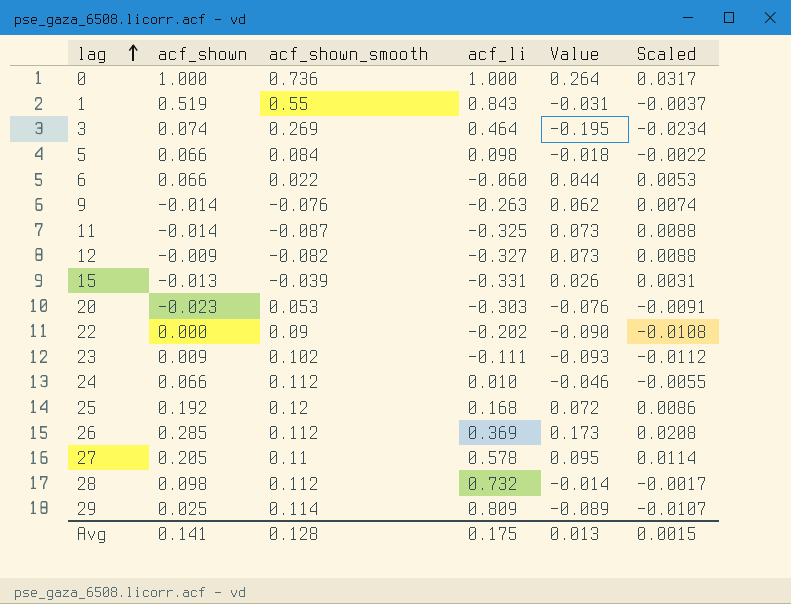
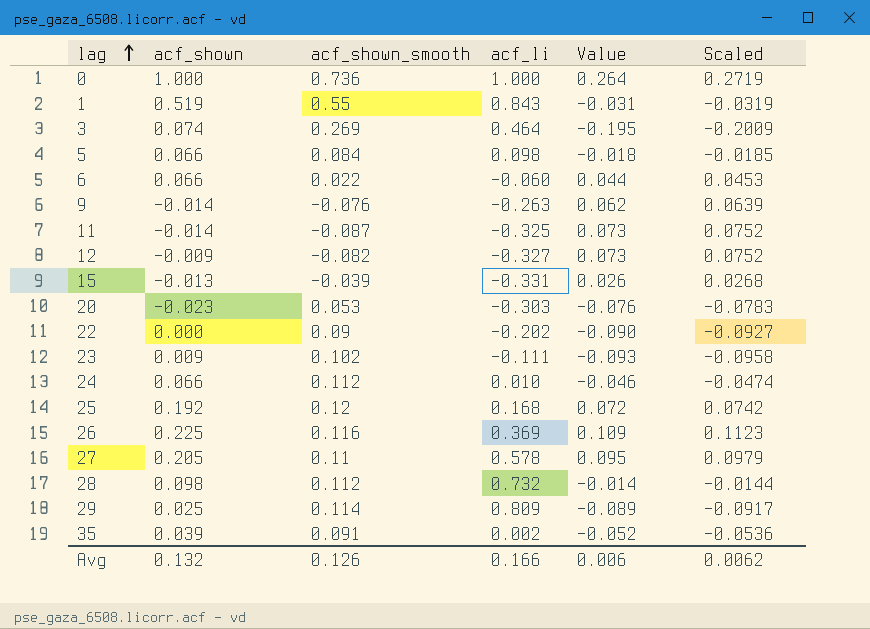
column Scaled | formula: [Value] * 0.12 -> [Value] * 1.03
26 | acf_shown: 0.285 -> 0.225
26 | acf_shown_smooth: 0.112 -> 0.116
26 | Value: 0.173 -> 0.109
row 35: none -> 0.039 | 0.091 | 0.002 | -0.052 | -0.0536
Avg | acf_shown: 0.141 -> 0.132
Avg | acf_shown_smooth: 0.128 -> 0.126
Avg | acf_li: 0.175 -> 0.166
Avg | Value: 0.013 -> 0.006
Avg | Scaled: 0.0015 -> 0.0062

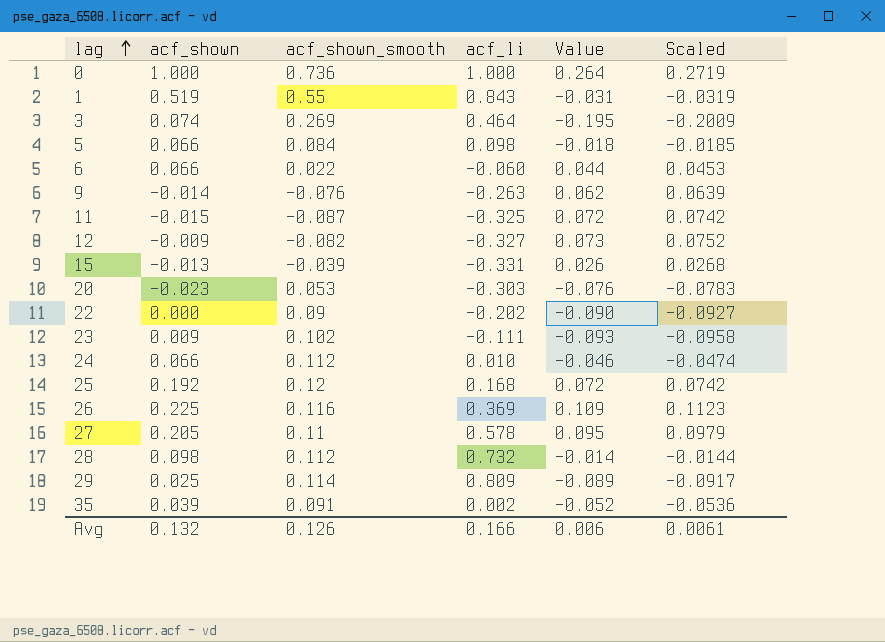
11 | acf_shown: -0.014 -> -0.015
11 | Value: 0.073 -> 0.072
11 | Scaled: 0.0752 -> 0.0742
Avg | Scaled: 0.0062 -> 0.0061

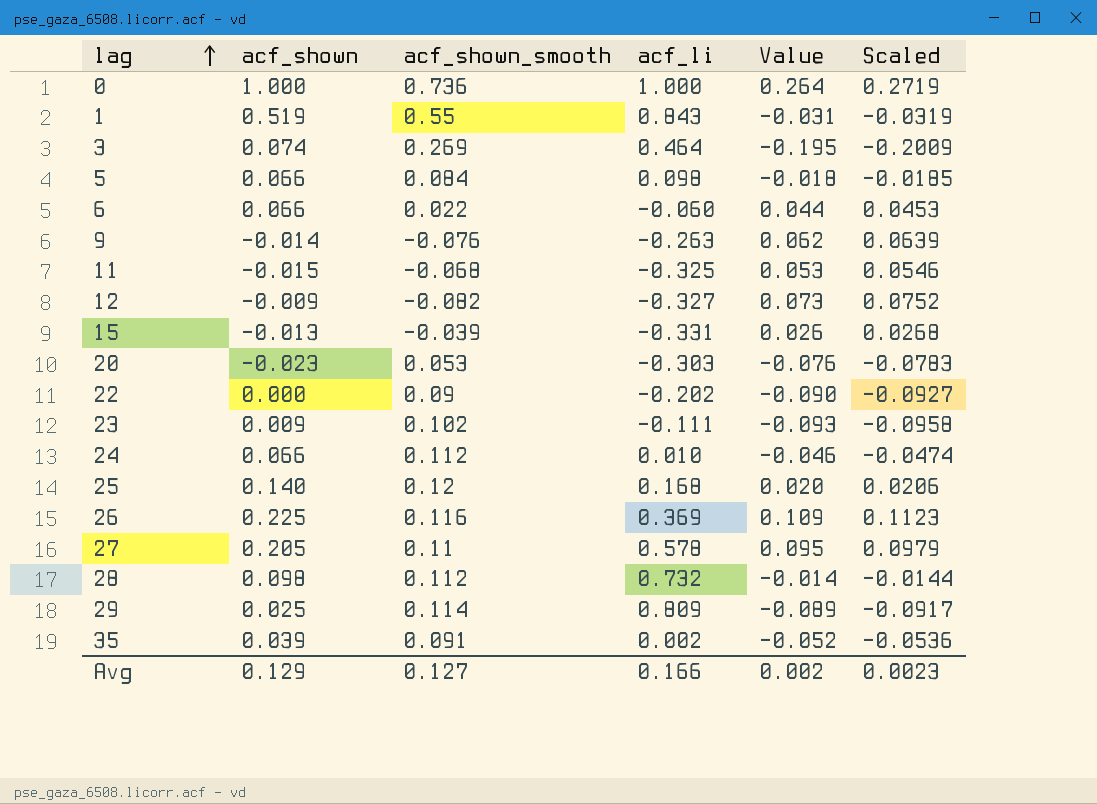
11 | acf_shown_smooth: -0.087 -> -0.068
11 | Value: 0.072 -> 0.053
11 | Scaled: 0.0742 -> 0.0546
25 | acf_shown: 0.192 -> 0.140
25 | Value: 0.072 -> 0.020
25 | Scaled: 0.0742 -> 0.0206
Avg | acf_shown: 0.132 -> 0.129
Avg | acf_shown_smooth: 0.126 -> 0.127
Avg | Value: 0.006 -> 0.002
Avg | Scaled: 0.0061 -> 0.0023

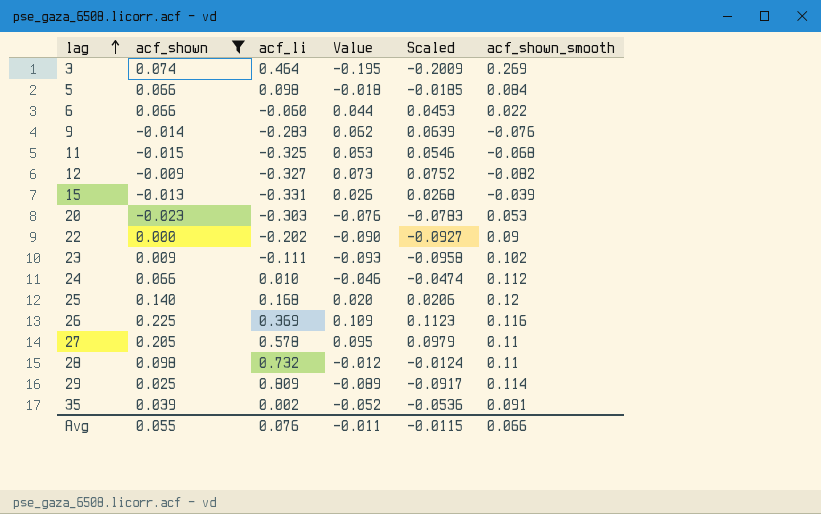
filter: none -> acf_shown <= 0.225
column acf_shown_smooth | position: 3 -> 6
9 | acf_li: -0.263 -> -0.283
28 | Value: -0.014 -> -0.012
28 | Scaled: -0.0144 -> -0.0124
28 | acf_shown_smooth: 0.112 -> 0.11
Avg | acf_shown: 0.129 -> 0.055
Avg | acf_li: 0.166 -> 0.076
Avg | Value: 0.002 -> -0.011
Avg | Scaled: 0.0023 -> -0.0115
Avg | acf_shown_smooth: 0.127 -> 0.066

